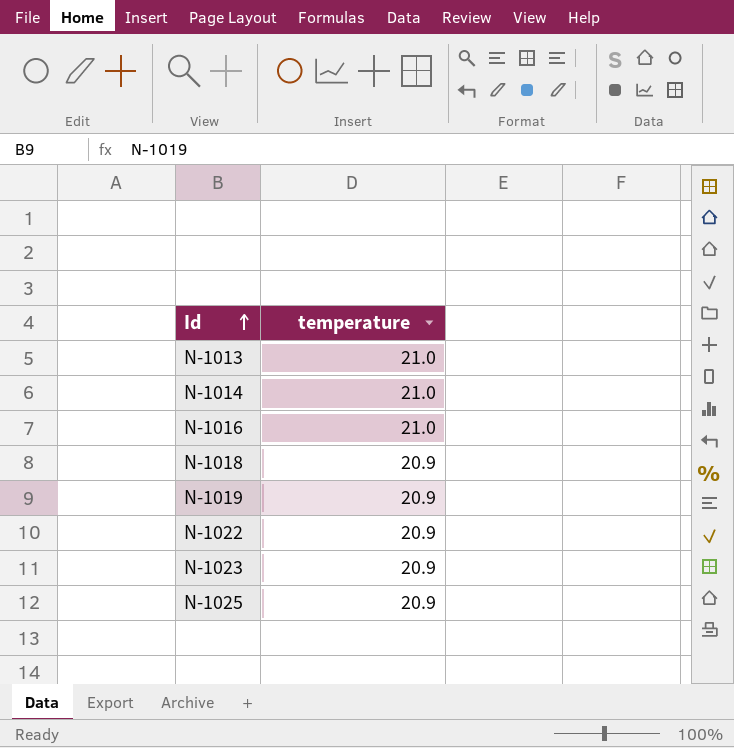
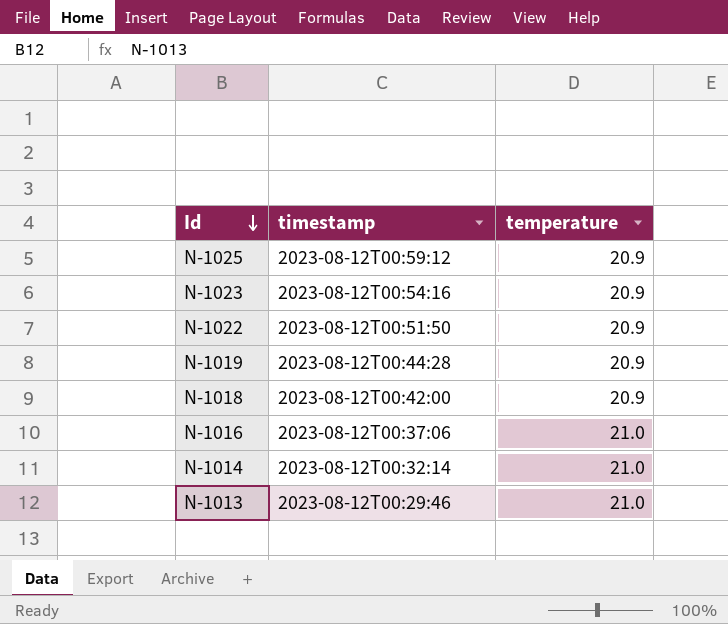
row order: Id ascending -> Id descending
column timestamp | position: none -> 2

